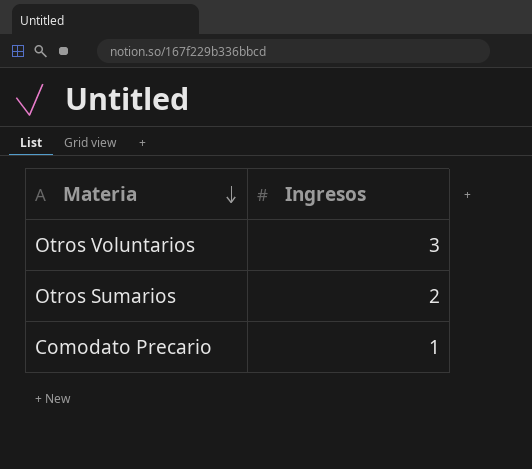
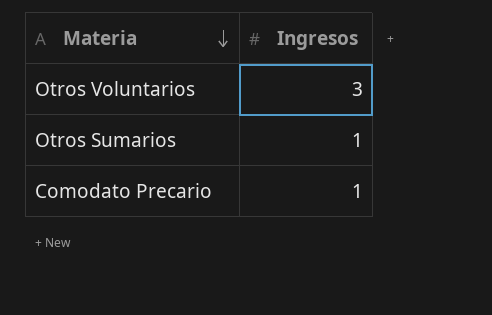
Otros Sumarios | Ingresos: 2 -> 1

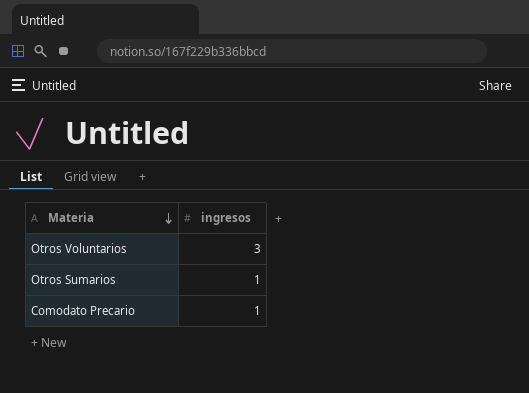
column name: Ingresos -> ingresos

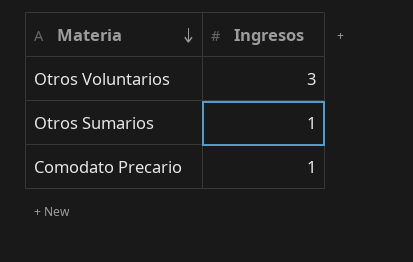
column name: ingresos -> Ingresos

